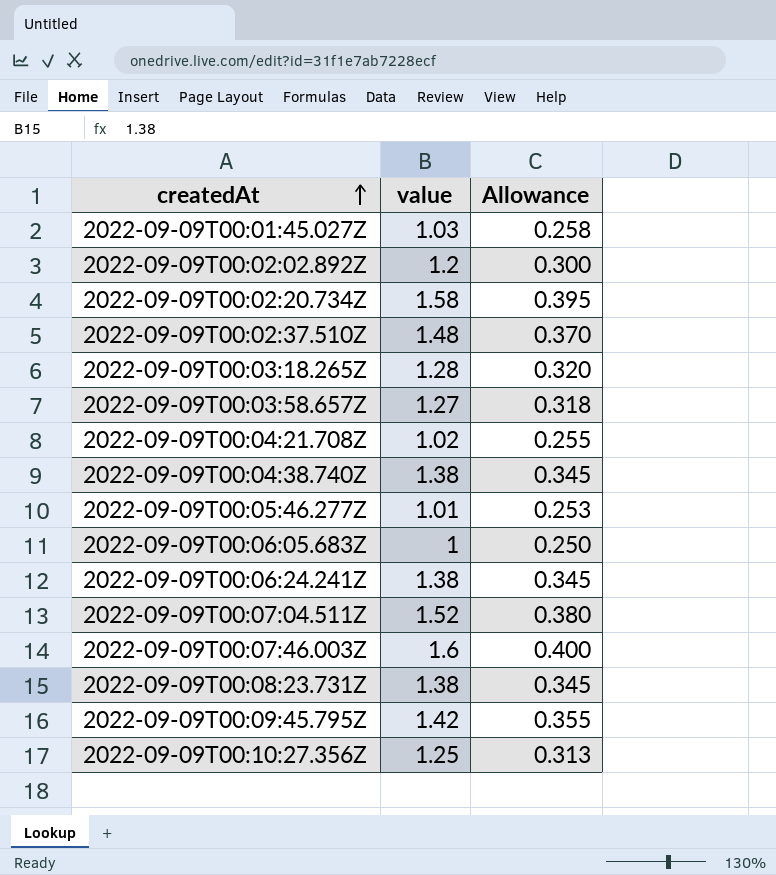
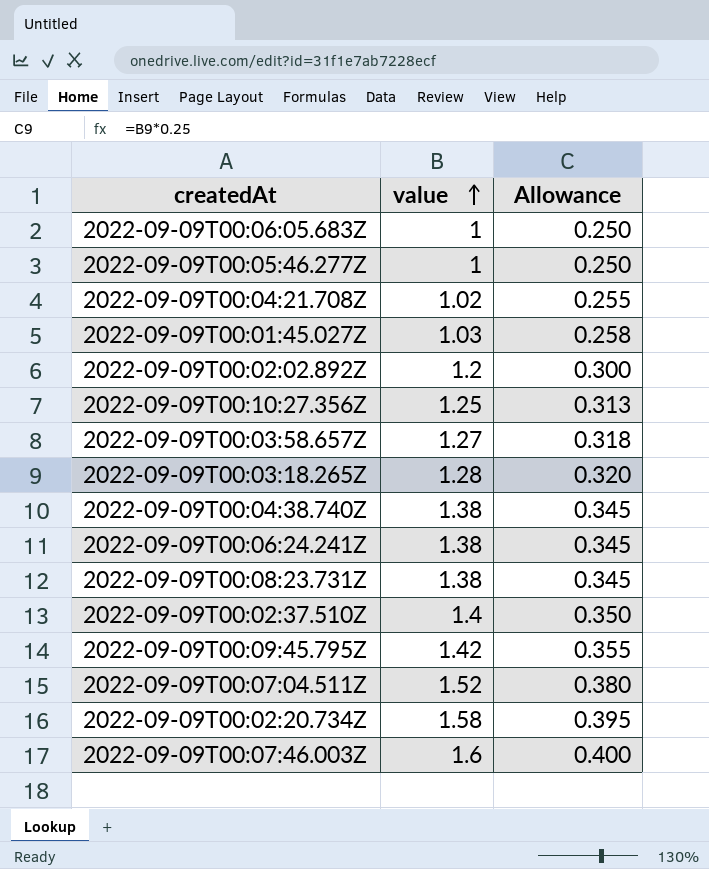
row order: createdAt ascending -> value ascending
2022-09-09T00:05:46.277Z | value: 1.01 -> 1
2022-09-09T00:05:46.277Z | Allowance: 0.253 -> 0.250
2022-09-09T00:02:37.510Z | value: 1.48 -> 1.4
2022-09-09T00:02:37.510Z | Allowance: 0.370 -> 0.350

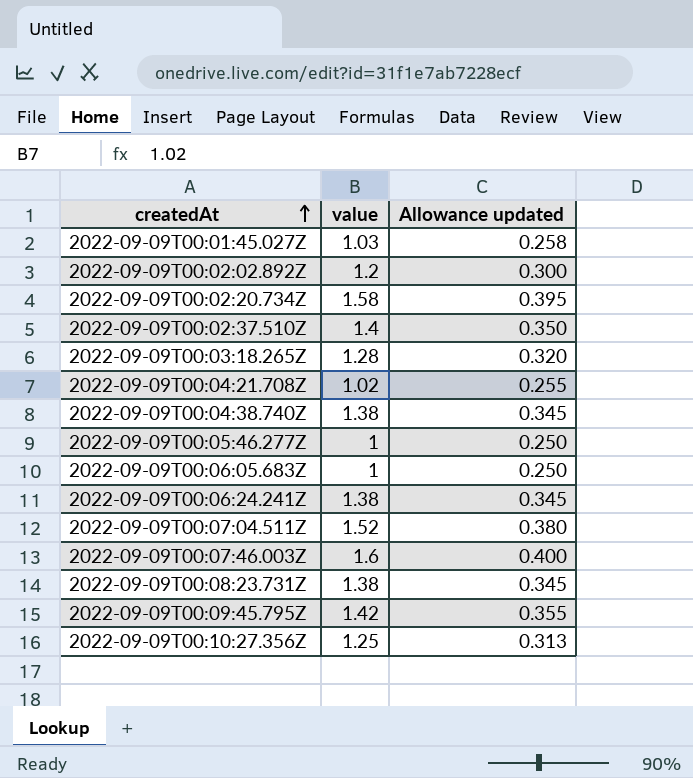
row order: value ascending -> createdAt ascending
column name: Allowance -> Allowance updated
row 2022-09-09T00:03:58.657Z: 1.27 | 0.318 -> none

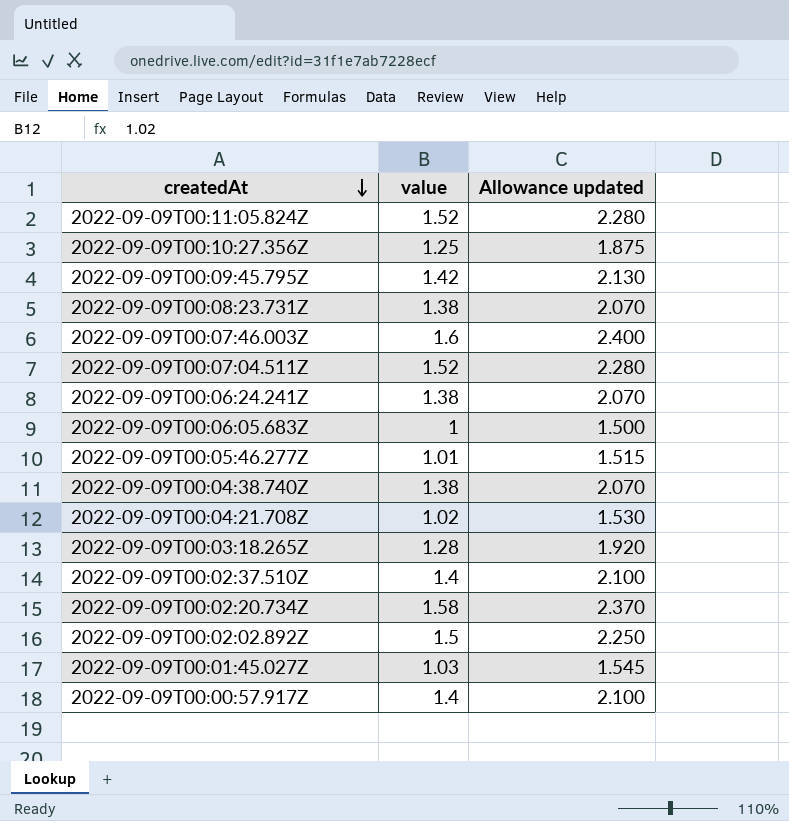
row order: createdAt ascending -> createdAt descending
column Allowance updated | formula: [value] * 0.25 -> [value] * 1.5
row 2022-09-09T00:11:05.824Z: none -> 1.52 | 2.280
2022-09-09T00:05:46.277Z | value: 1 -> 1.01
2022-09-09T00:02:02.892Z | value: 1.2 -> 1.5
row 2022-09-09T00:00:57.917Z: none -> 1.4 | 2.100

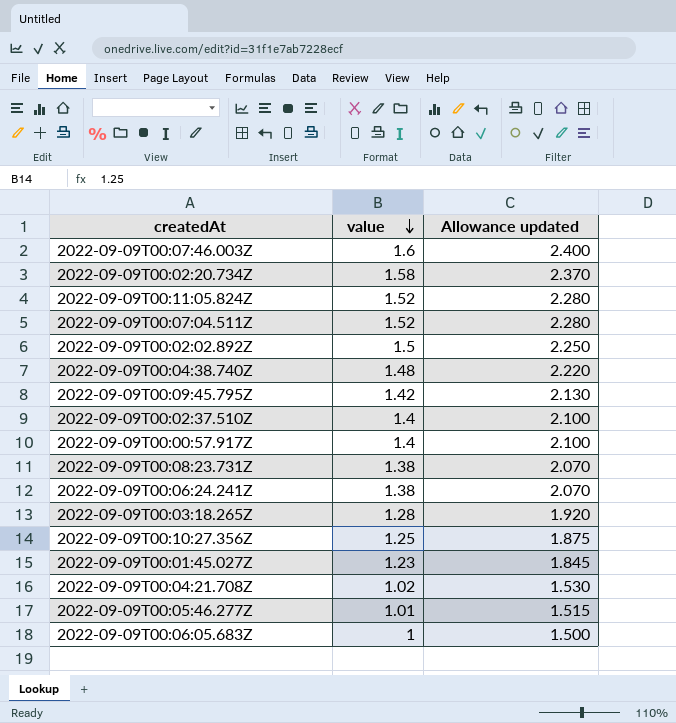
row order: createdAt descending -> value descending
2022-09-09T00:04:38.740Z | value: 1.38 -> 1.48
2022-09-09T00:04:38.740Z | Allowance updated: 2.070 -> 2.220
2022-09-09T00:01:45.027Z | value: 1.03 -> 1.23
2022-09-09T00:01:45.027Z | Allowance updated: 1.545 -> 1.845

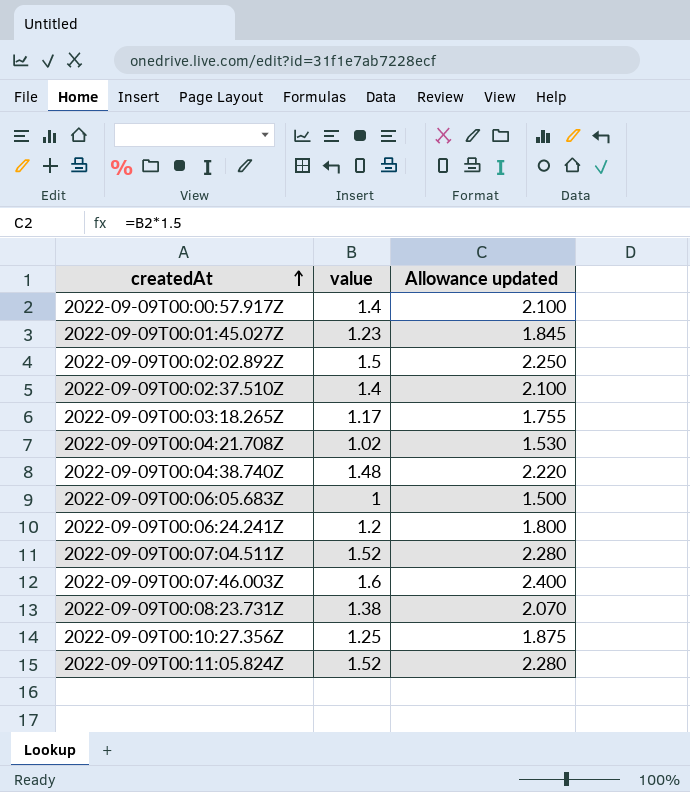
row order: value descending -> createdAt ascending
row 2022-09-09T00:02:20.734Z: 1.58 | 2.370 -> none
row 2022-09-09T00:09:45.795Z: 1.42 | 2.130 -> none
row 2022-09-09T00:05:46.277Z: 1.01 | 1.515 -> none
2022-09-09T00:03:18.265Z | value: 1.28 -> 1.17
2022-09-09T00:03:18.265Z | Allowance updated: 1.920 -> 1.755
2022-09-09T00:06:24.241Z | value: 1.38 -> 1.2
2022-09-09T00:06:24.241Z | Allowance updated: 2.070 -> 1.800

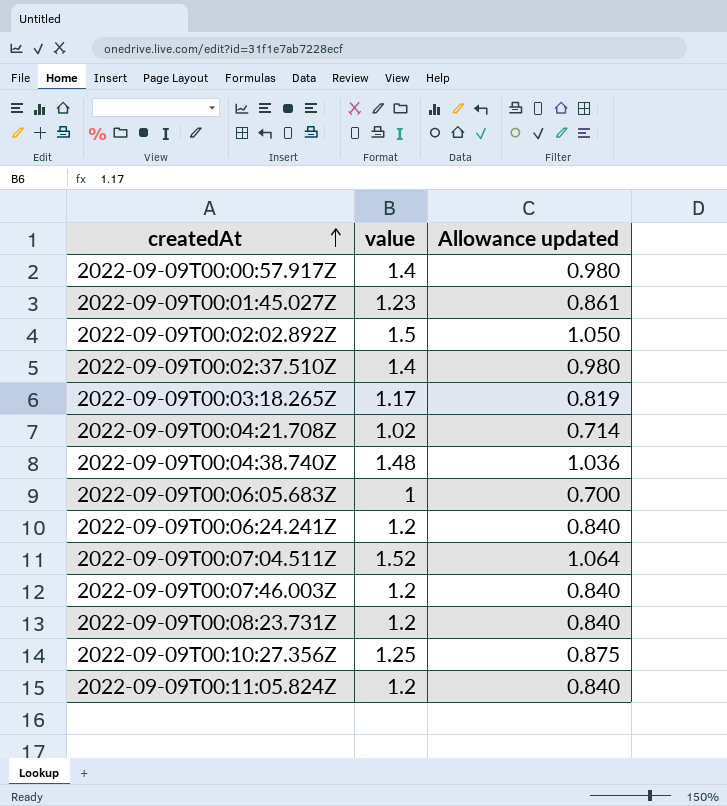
column Allowance updated | formula: [value] * 1.5 -> [value] * 0.7
2022-09-09T00:07:46.003Z | value: 1.6 -> 1.2
2022-09-09T00:08:23.731Z | value: 1.38 -> 1.2
2022-09-09T00:11:05.824Z | value: 1.52 -> 1.2

